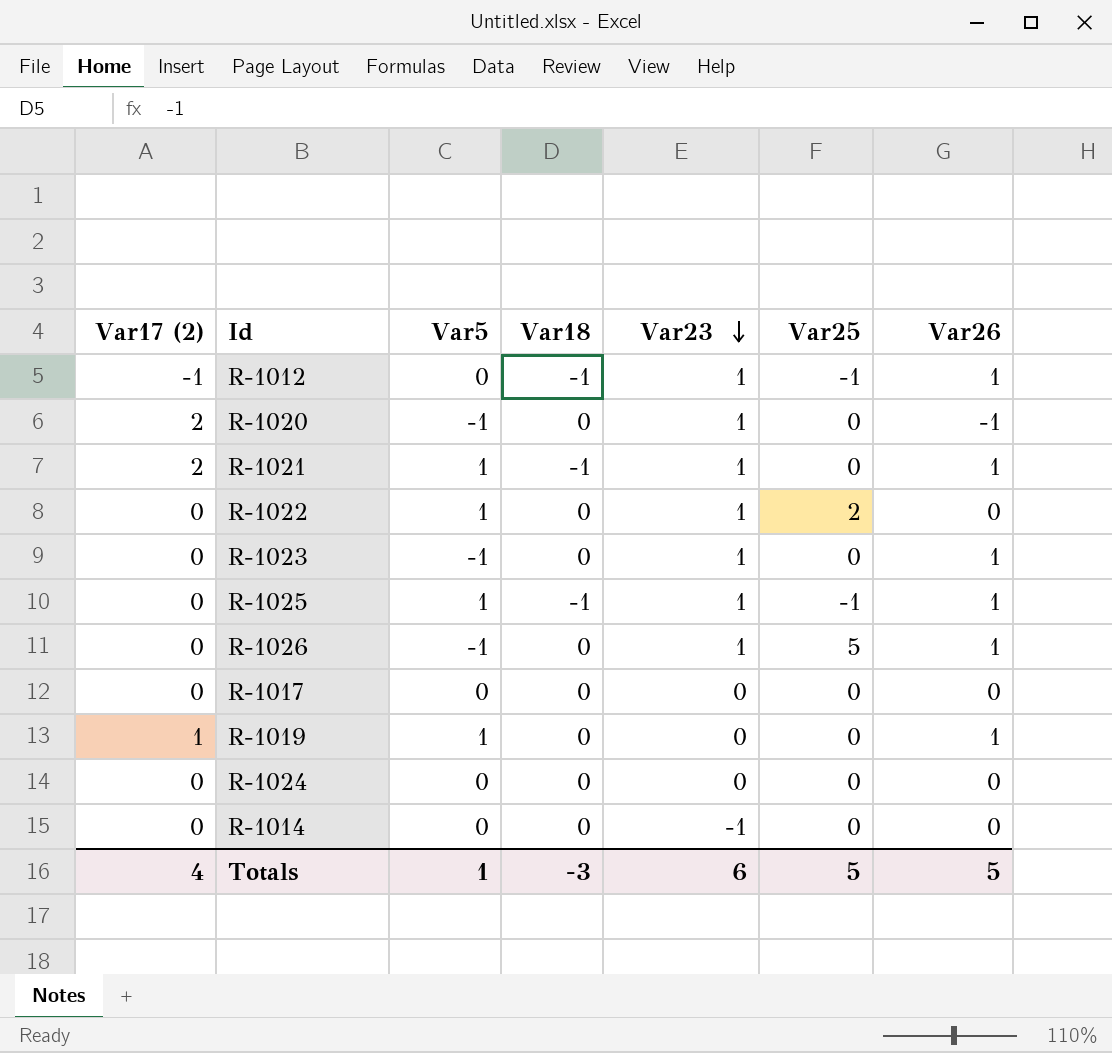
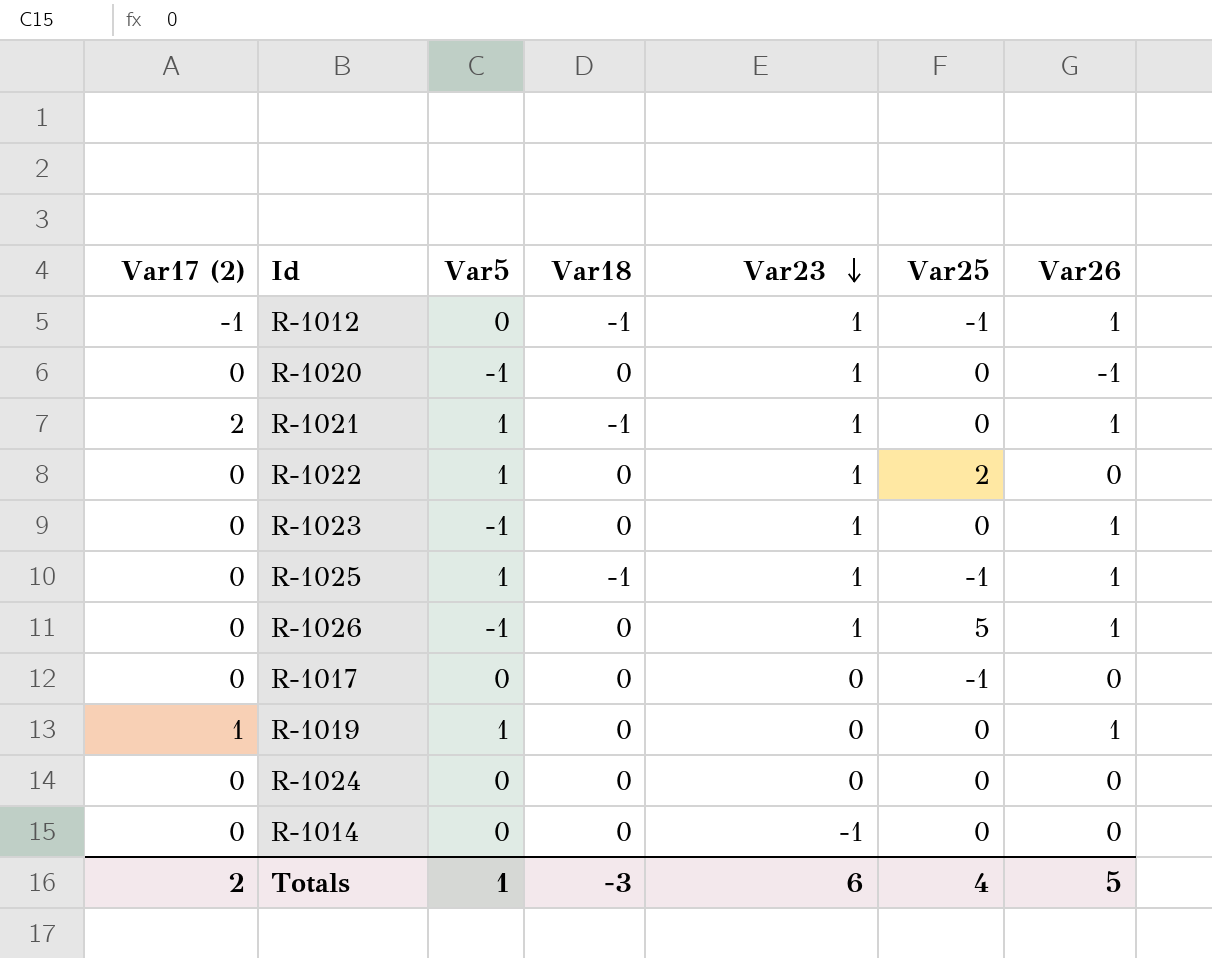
R-1020 | Var17 (2): 2 -> 0
R-1017 | Var25: 0 -> -1
Totals | Var17 (2): 4 -> 2
Totals | Var25: 5 -> 4

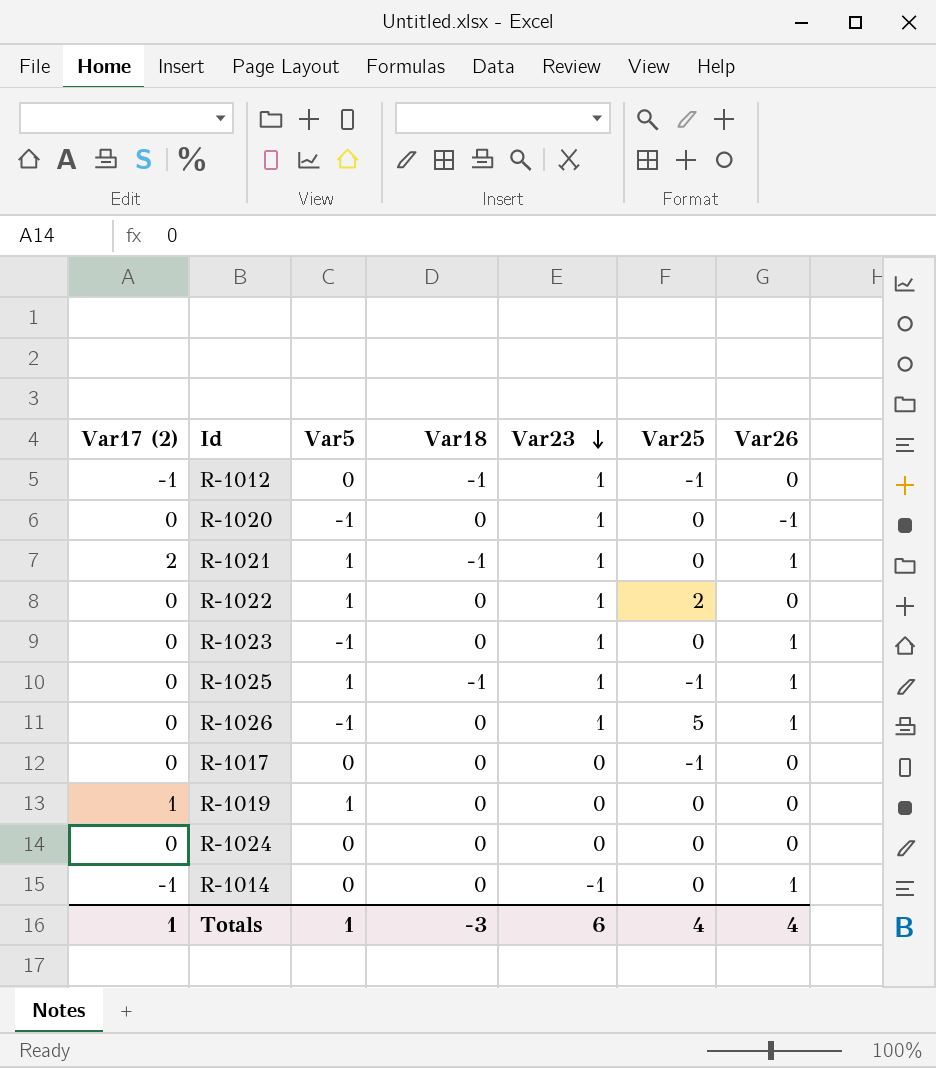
R-1012 | Var26: 1 -> 0
R-1019 | Var26: 1 -> 0
R-1014 | Var17 (2): 0 -> -1
R-1014 | Var26: 0 -> 1
Totals | Var17 (2): 2 -> 1
Totals | Var26: 5 -> 4

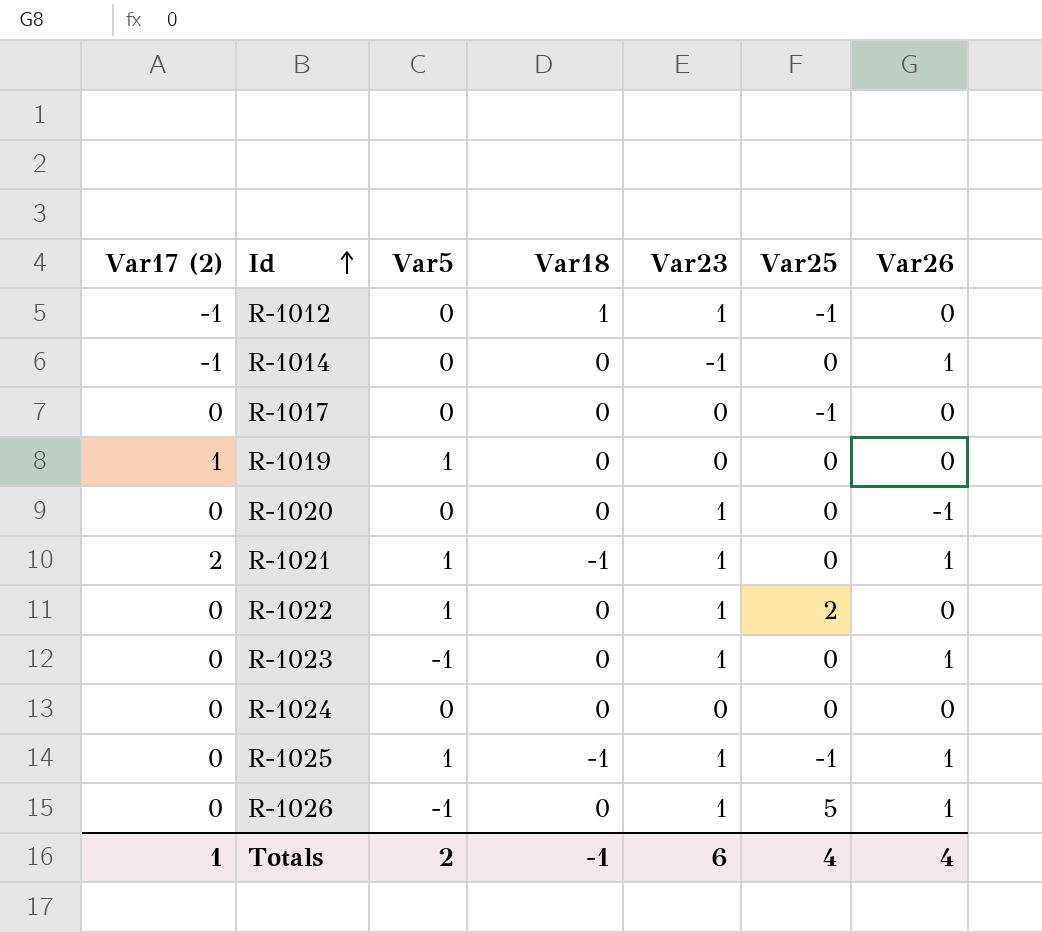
row order: Var23 descending -> Id ascending
R-1012 | Var18: -1 -> 1
R-1020 | Var5: -1 -> 0
Totals | Var5: 1 -> 2
Totals | Var18: -3 -> -1

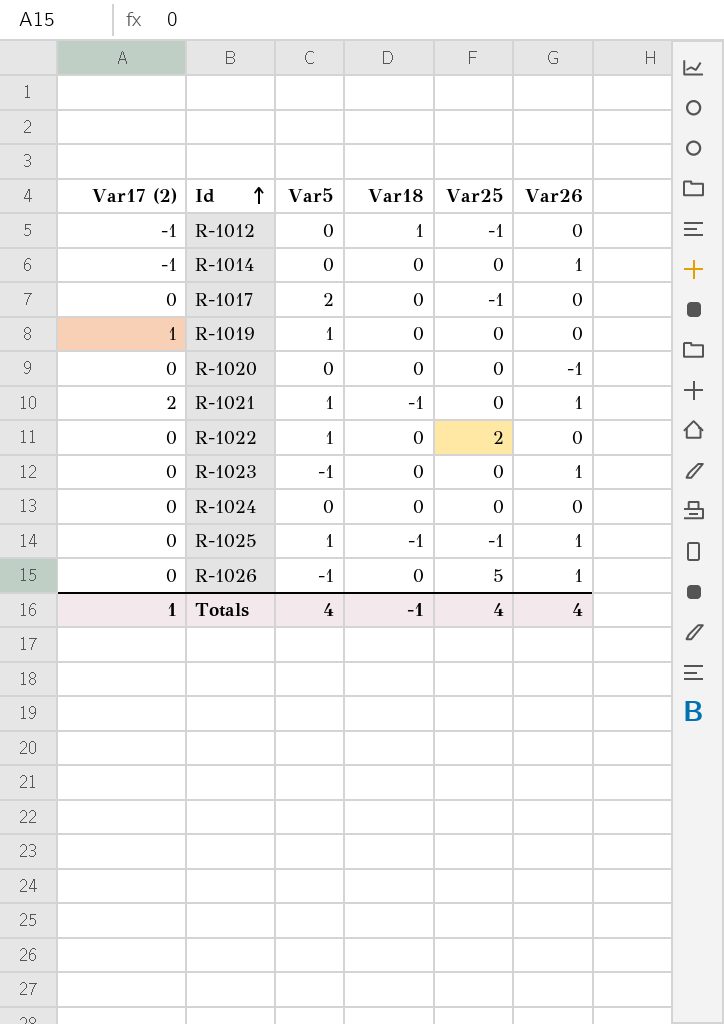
column Var23 | position: 5 -> none
R-1017 | Var5: 0 -> 2
Totals | Var5: 2 -> 4

